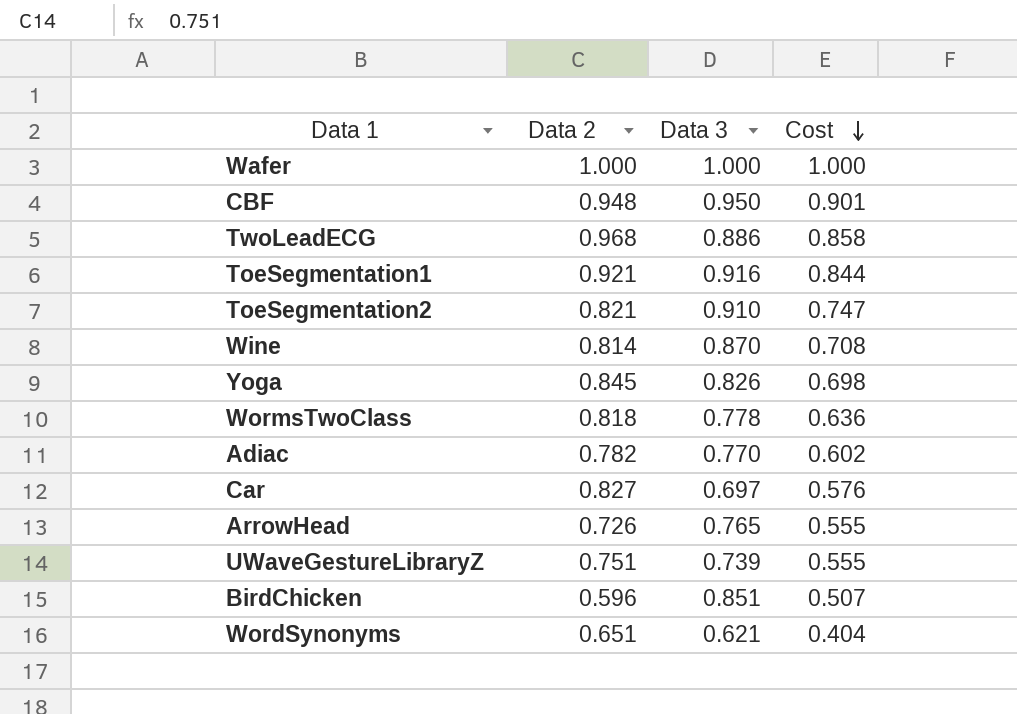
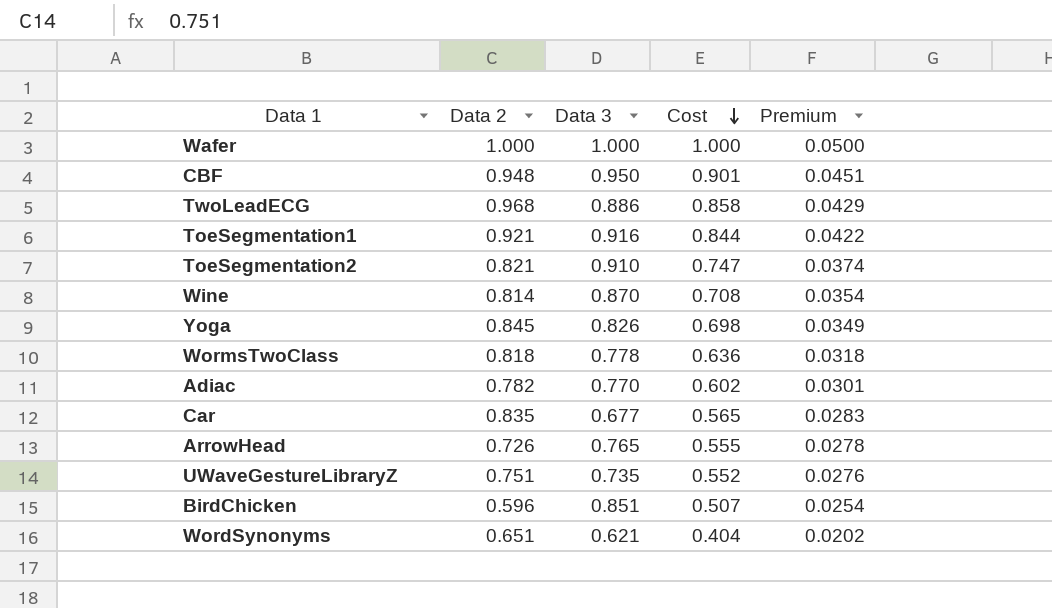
column Premium | formula: none -> [Cost] * 0.05
Car | Data 2: 0.827 -> 0.835
Car | Data 3: 0.697 -> 0.677
Car | Cost: 0.576 -> 0.565
UWaveGestureLibraryZ | Data 3: 0.739 -> 0.735
UWaveGestureLibraryZ | Cost: 0.555 -> 0.552

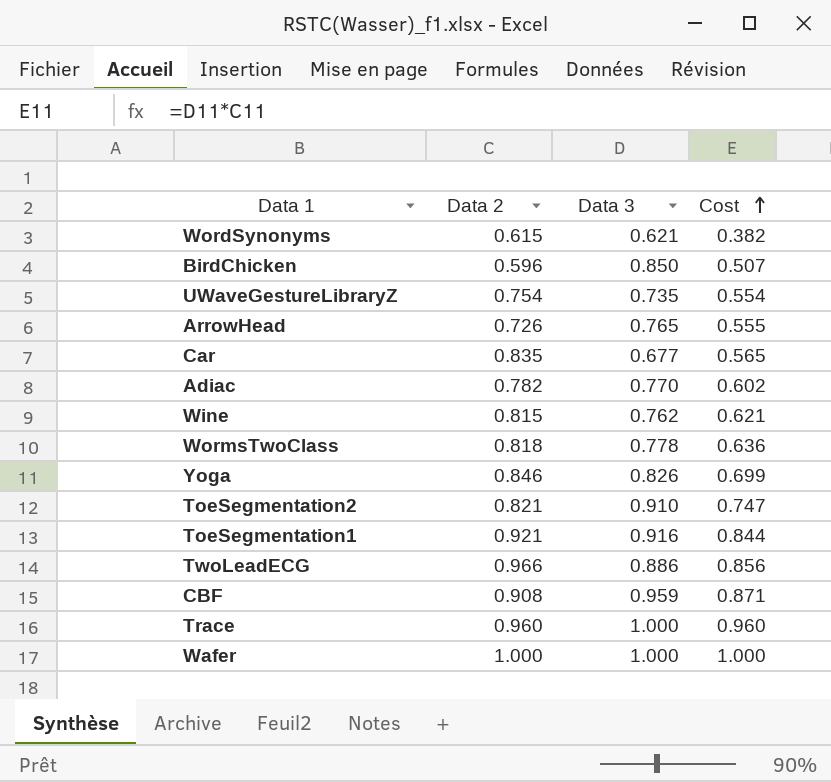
row order: Cost descending -> Cost ascending
column Premium | formula: [Cost] * 0.05 -> none
WordSynonyms | Data 2: 0.651 -> 0.615
WordSynonyms | Cost: 0.404 -> 0.382
BirdChicken | Data 3: 0.851 -> 0.850
UWaveGestureLibraryZ | Data 2: 0.751 -> 0.754
UWaveGestureLibraryZ | Cost: 0.552 -> 0.554
Wine | Data 2: 0.814 -> 0.815
Wine | Data 3: 0.870 -> 0.762
Wine | Cost: 0.708 -> 0.621
Yoga | Data 2: 0.845 -> 0.846
Yoga | Cost: 0.698 -> 0.699
TwoLeadECG | Data 2: 0.968 -> 0.966
TwoLeadECG | Cost: 0.858 -> 0.856
CBF | Data 2: 0.948 -> 0.908
CBF | Data 3: 0.950 -> 0.959
CBF | Cost: 0.901 -> 0.871
row Trace: none -> 0.960 | 1.000 | 0.960

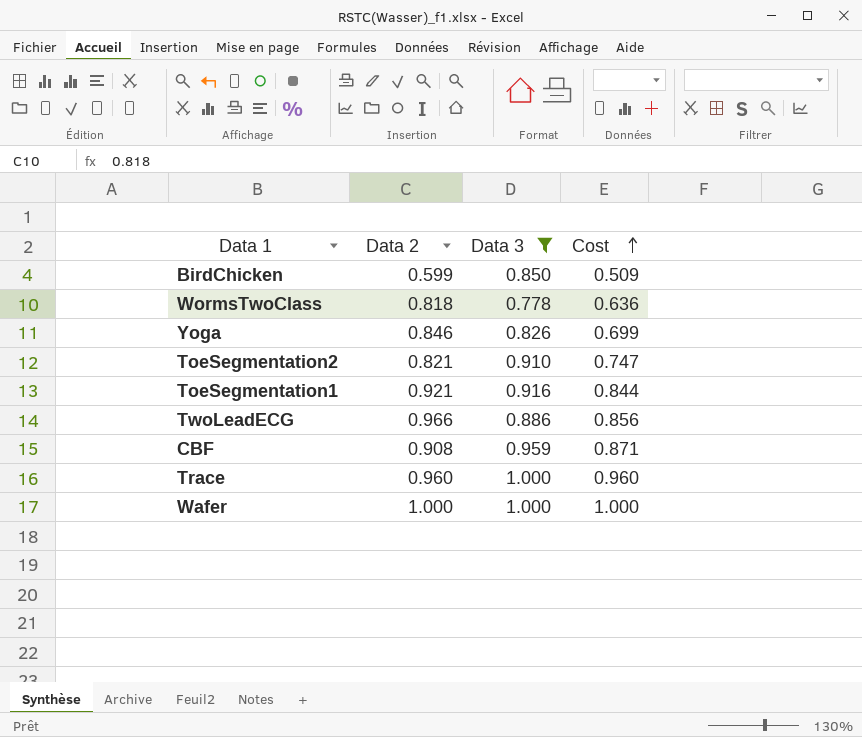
filter: none -> Data 3 >= 0.778
BirdChicken | Data 2: 0.596 -> 0.599
BirdChicken | Cost: 0.507 -> 0.509

